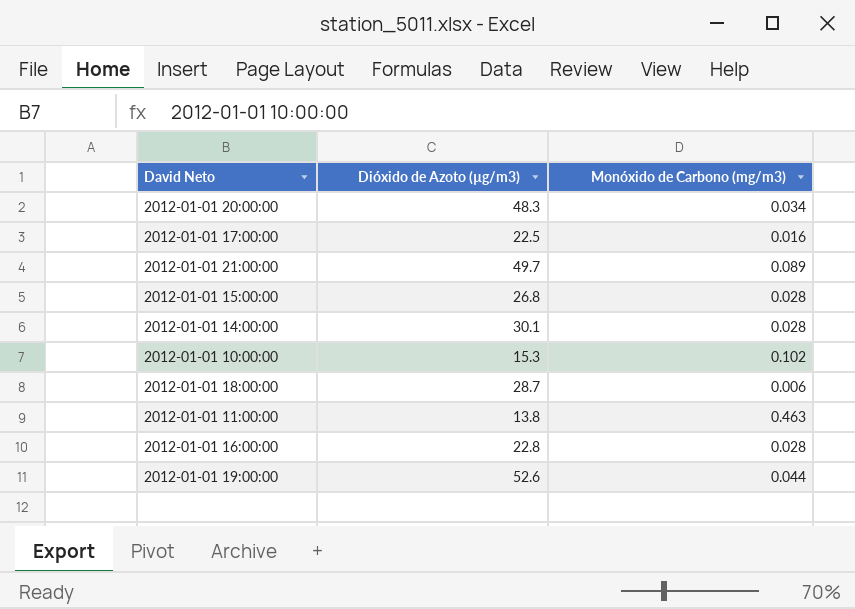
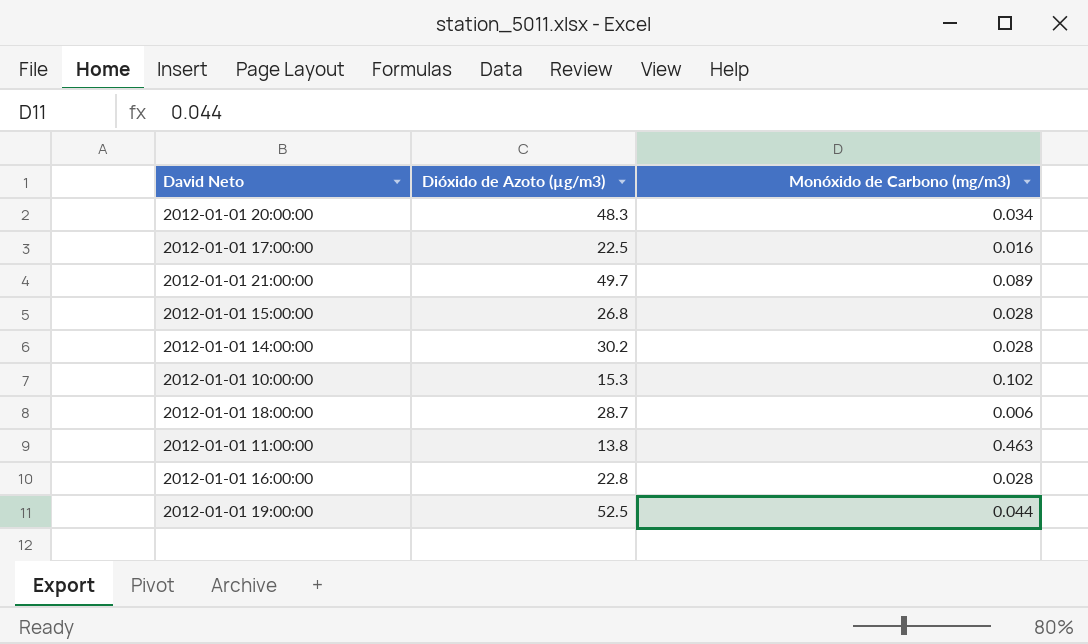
2012-01-01 14:00:00 | Dióxido de Azoto (µg/m3): 30.1 -> 30.2
2012-01-01 19:00:00 | Dióxido de Azoto (µg/m3): 52.6 -> 52.5

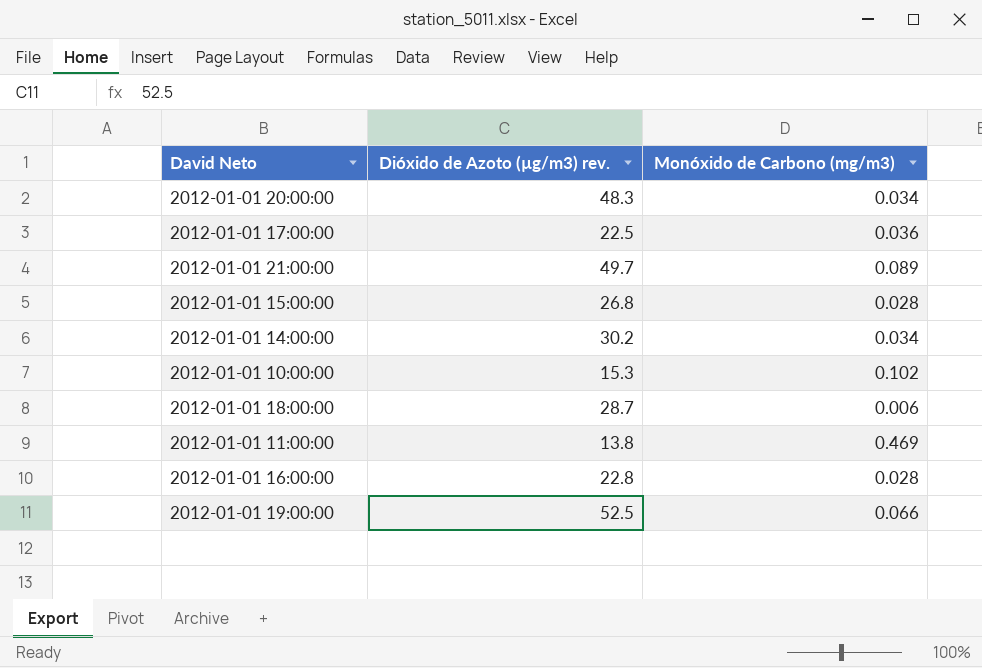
column name: Dióxido de Azoto (µg/m3) -> Dióxido de Azoto (µg/m3) rev.
2012-01-01 17:00:00 | Monóxido de Carbono (mg/m3): 0.016 -> 0.036
2012-01-01 14:00:00 | Monóxido de Carbono (mg/m3): 0.028 -> 0.034
2012-01-01 11:00:00 | Monóxido de Carbono (mg/m3): 0.463 -> 0.469
2012-01-01 19:00:00 | Monóxido de Carbono (mg/m3): 0.044 -> 0.066

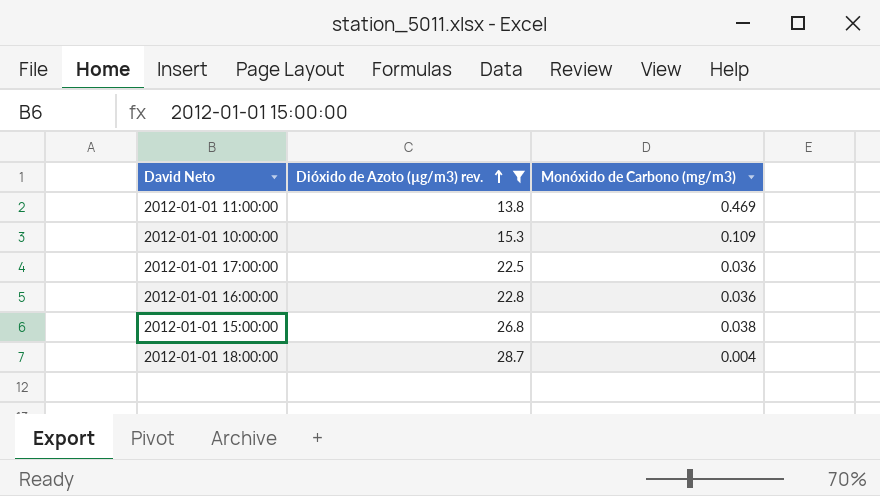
filter: none -> Dióxido de Azoto (µg/m3) rev. <= 28.7
row order: none -> Dióxido de Azoto (µg/m3) rev. ascending
2012-01-01 10:00:00 | Monóxido de Carbono (mg/m3): 0.102 -> 0.109
2012-01-01 16:00:00 | Monóxido de Carbono (mg/m3): 0.028 -> 0.036
2012-01-01 15:00:00 | Monóxido de Carbono (mg/m3): 0.028 -> 0.038
2012-01-01 18:00:00 | Monóxido de Carbono (mg/m3): 0.006 -> 0.004

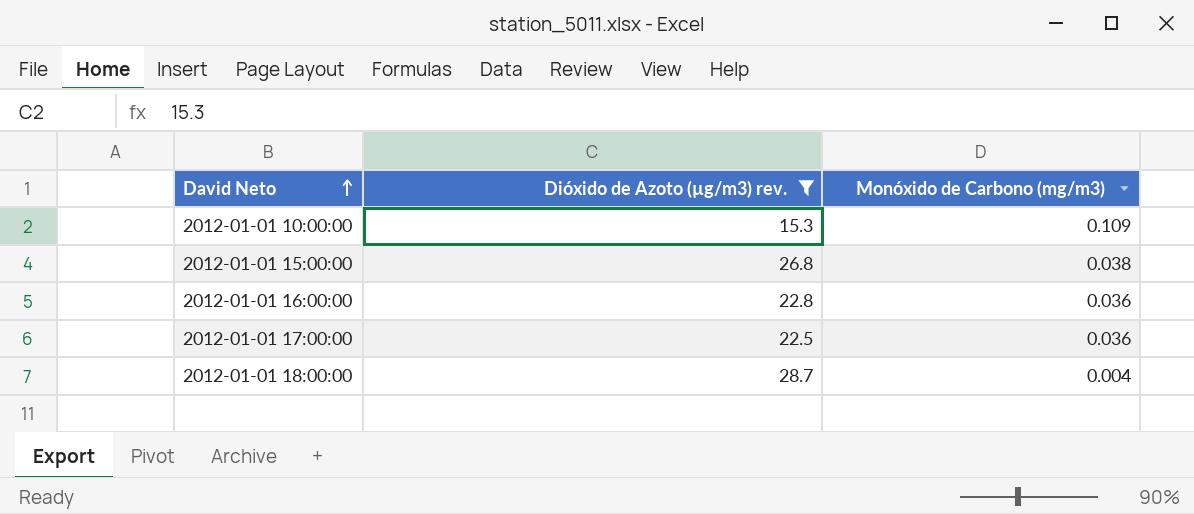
row order: Dióxido de Azoto (µg/m3) rev. ascending -> David Neto ascending
row 2012-01-01 11:00:00: 13.8 | 0.469 -> none

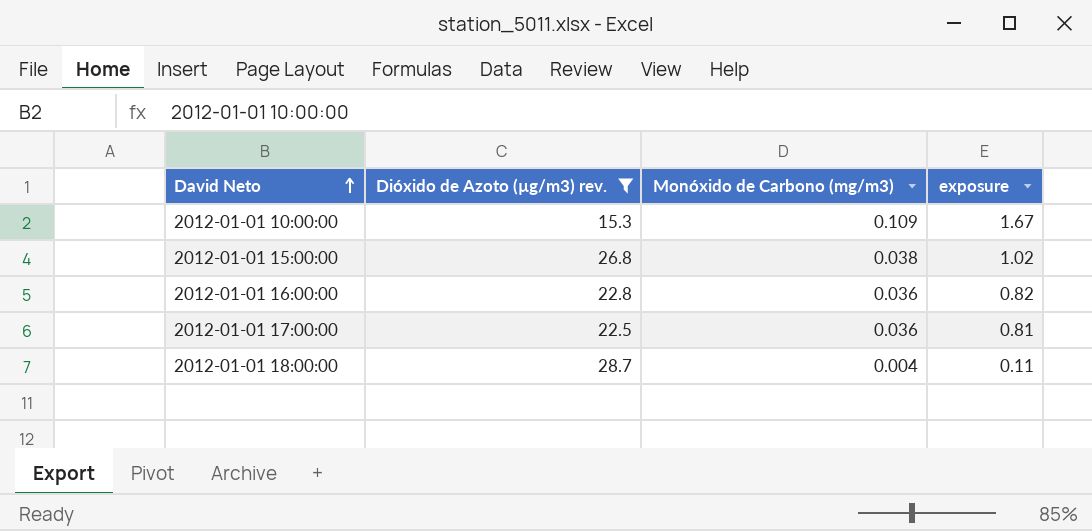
column exposure | formula: none -> [Dióxido de Azoto (µg/m3) rev.] * [Monóxido de Carbono (mg/m3)]

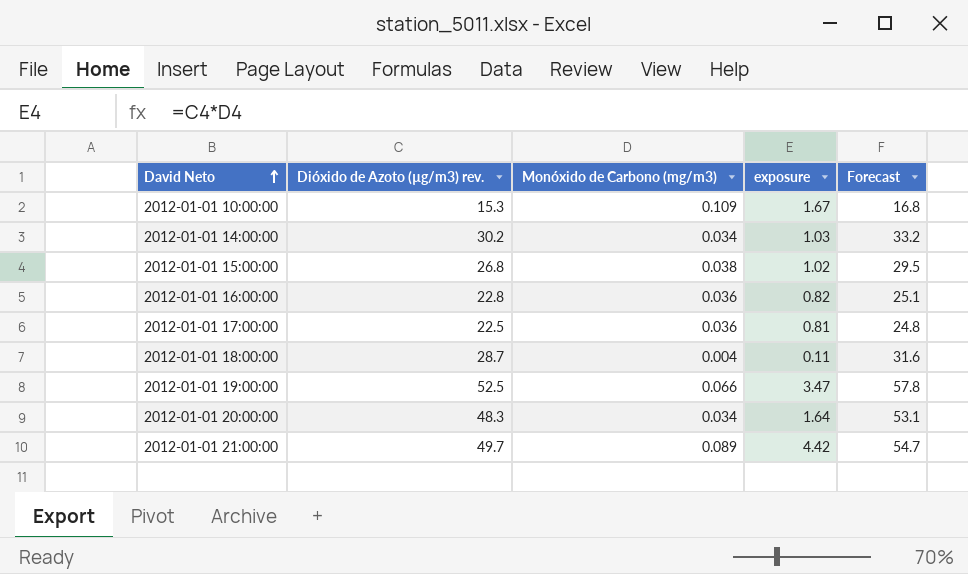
filter: Dióxido de Azoto (µg/m3) rev. <= 28.7 -> none
column Forecast | formula: none -> [Dióxido de Azoto (µg/m3) rev.] * 1.1

